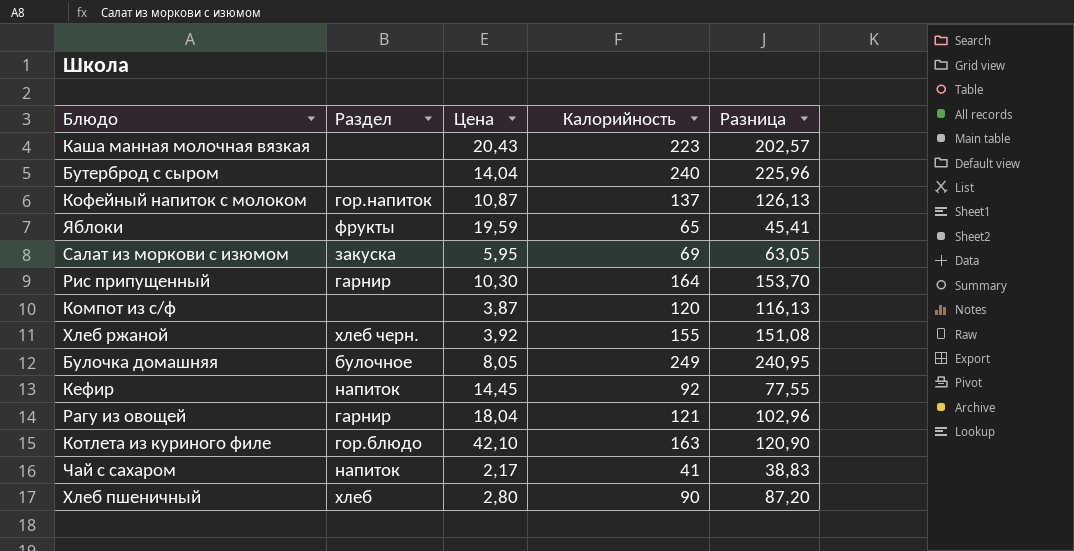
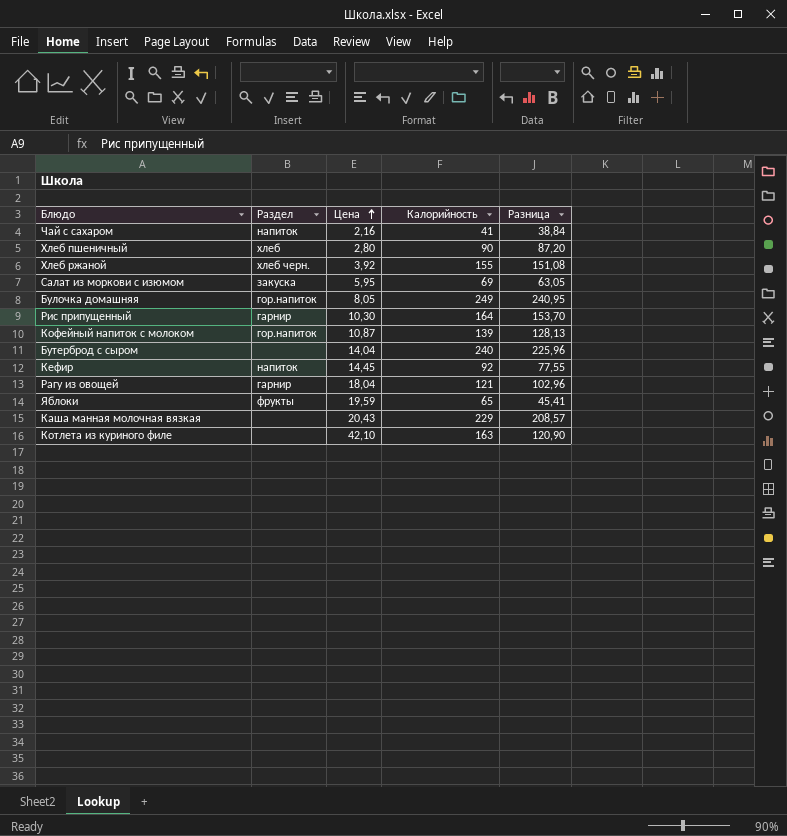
row order: none -> Цена ascending
row Компот из с/ф: none | 3,87 | 120 | 116,13 -> none
Чай с сахаром | Цена: 2,17 -> 2,16
Чай с сахаром | Разница: 38,83 -> 38,84
Булочка домашняя | Раздел: булочное -> гор.напиток
Кофейный напиток с молоком | Калорийность: 137 -> 139
Кофейный напиток с молоком | Разница: 126,13 -> 128,13
Каша манная молочная вязкая | Калорийность: 223 -> 229
Каша манная молочная вязкая | Разница: 202,57 -> 208,57
Котлета из куриного филе | Раздел: гор.блюдо -> none

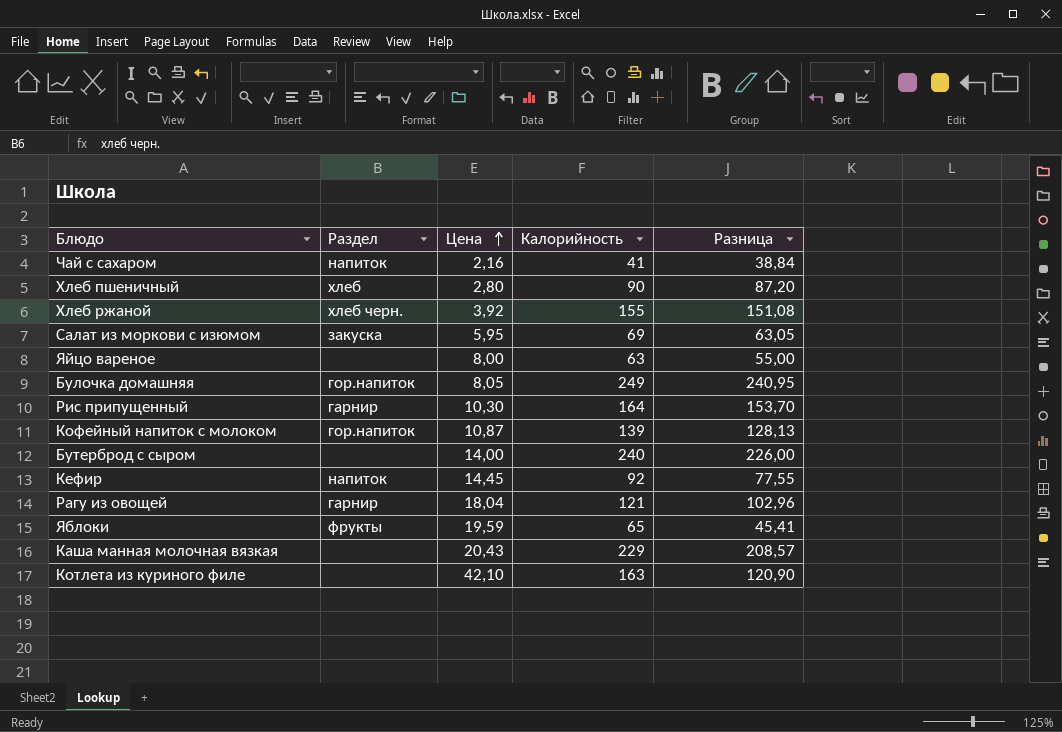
row Яйцо вареное: none -> none | 8,00 | 63 | 55,00
Бутерброд с сыром | Цена: 14,04 -> 14,00
Бутерброд с сыром | Разница: 225,96 -> 226,00

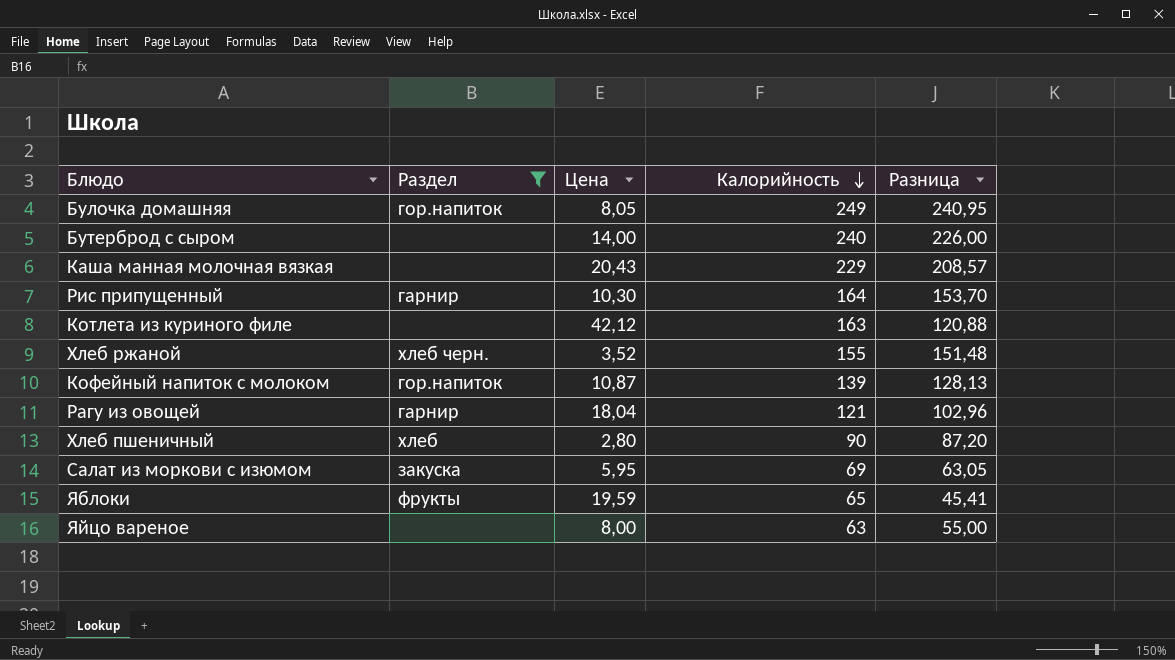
filter: none -> Раздел != напиток
row order: Цена ascending -> Калорийность descending
Котлета из куриного филе | Цена: 42,10 -> 42,12
Котлета из куриного филе | Разница: 120,90 -> 120,88
Хлеб ржаной | Цена: 3,92 -> 3,52
Хлеб ржаной | Разница: 151,08 -> 151,48

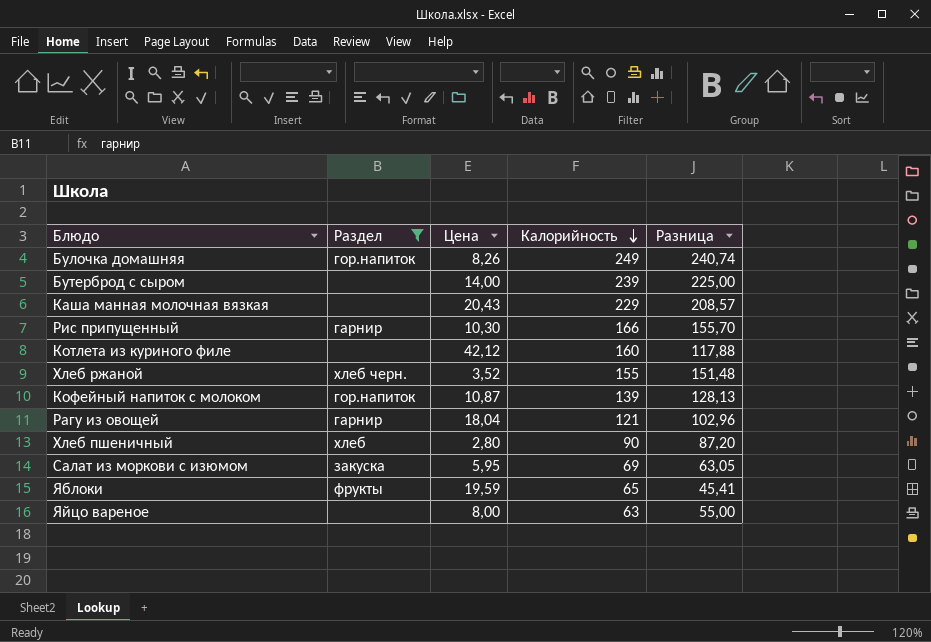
Булочка домашняя | Цена: 8,05 -> 8,26
Булочка домашняя | Разница: 240,95 -> 240,74
Бутерброд с сыром | Калорийность: 240 -> 239
Бутерброд с сыром | Разница: 226,00 -> 225,00
Рис припущенный | Калорийность: 164 -> 166
Рис припущенный | Разница: 153,70 -> 155,70
Котлета из куриного филе | Калорийность: 163 -> 160
Котлета из куриного филе | Разница: 120,88 -> 117,88

